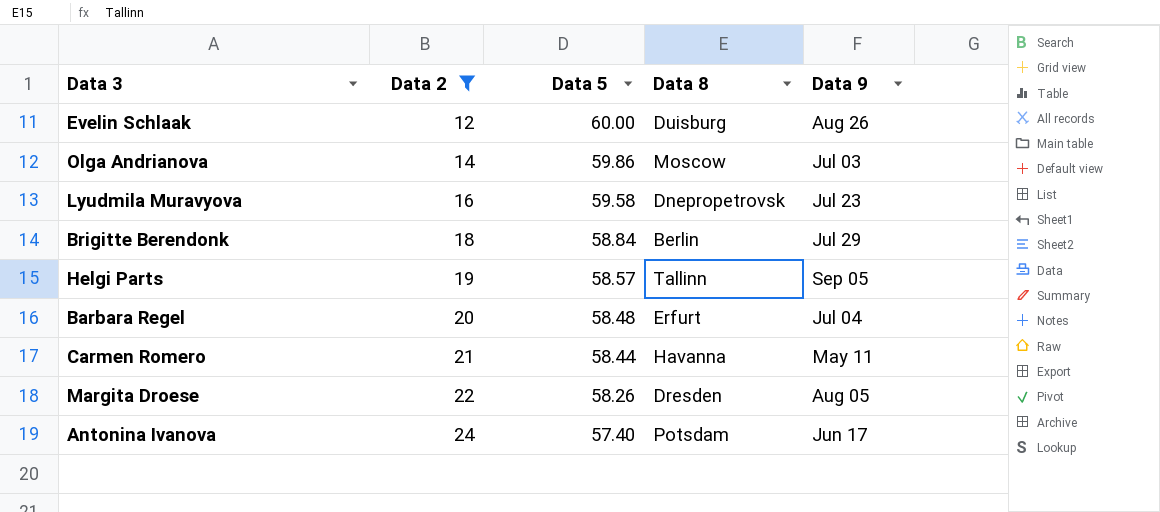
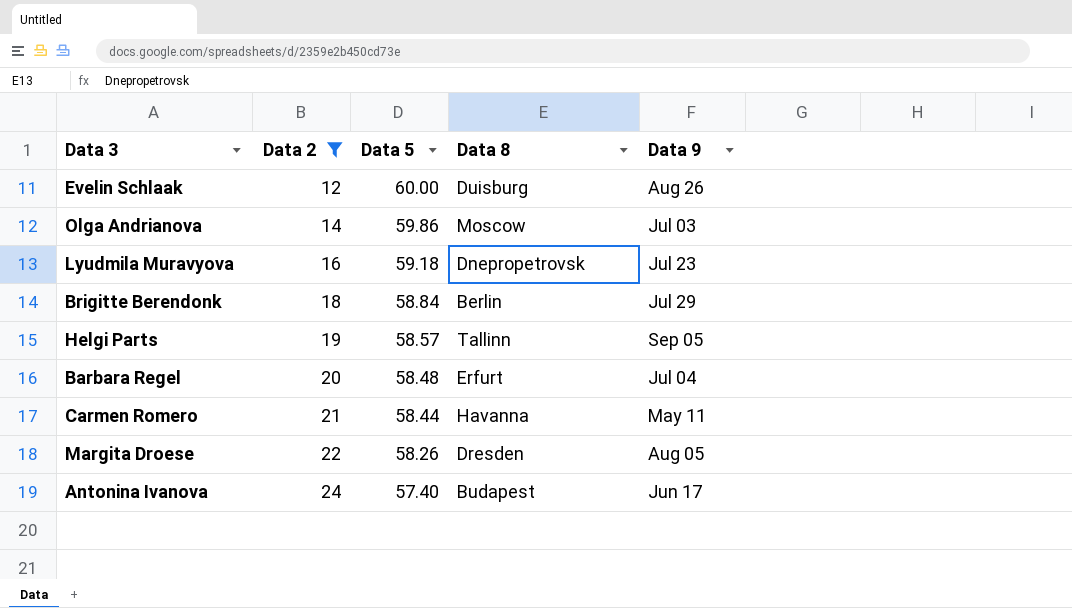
Lyudmila Muravyova | Data 5: 59.58 -> 59.18
Antonina Ivanova | Data 8: Potsdam -> Budapest

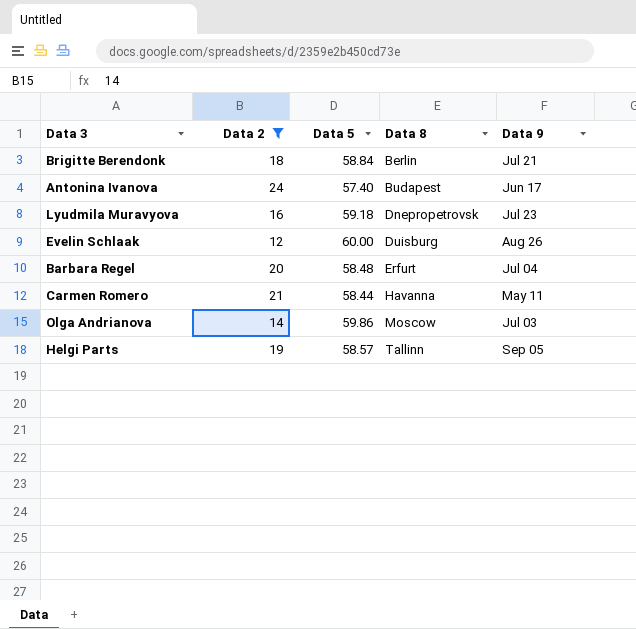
row order: Data 2 ascending -> Data 8 ascending
row Margita Droese: 22 | 58.26 | Dresden | Aug 05 -> none
Brigitte Berendonk | Data 9: Jul 29 -> Jul 21

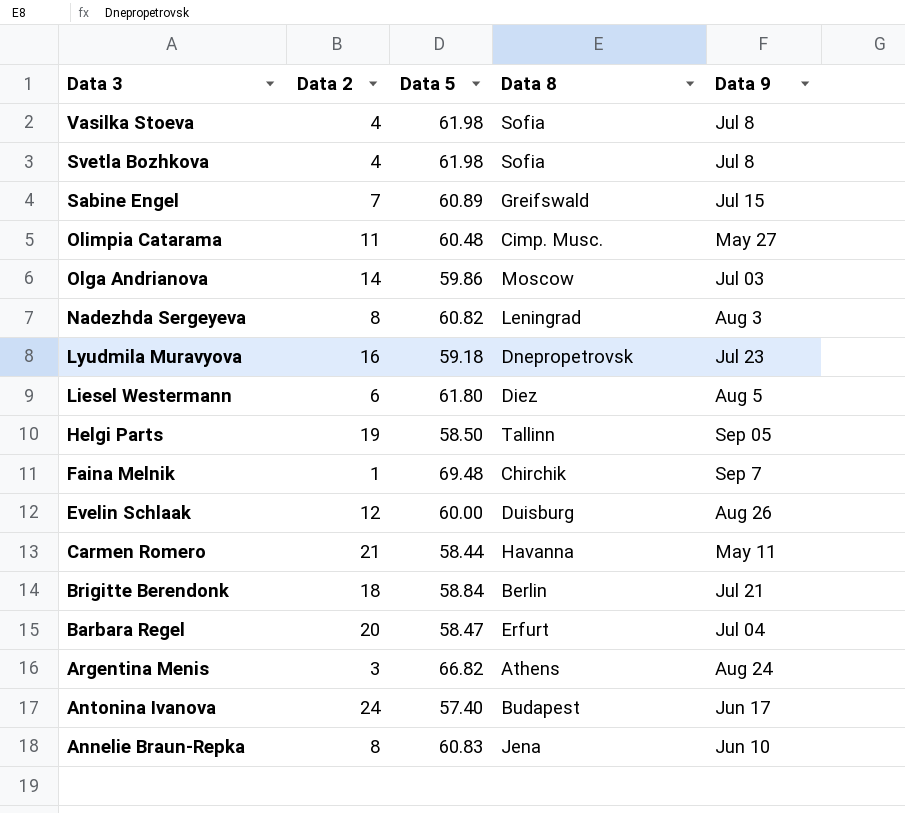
filter: Data 2 >= 12 -> none
row order: Data 8 ascending -> Data 3 descending
Helgi Parts | Data 5: 58.57 -> 58.50
Barbara Regel | Data 5: 58.48 -> 58.47

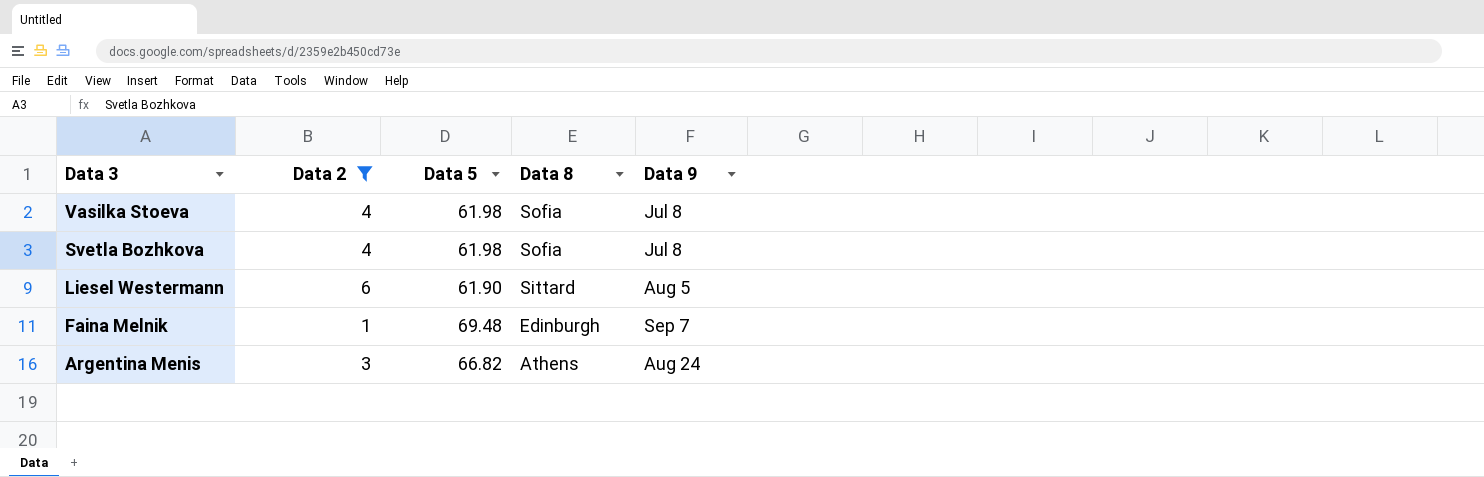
filter: none -> Data 2 <= 6
Liesel Westermann | Data 5: 61.80 -> 61.90
Liesel Westermann | Data 8: Diez -> Sittard
Faina Melnik | Data 8: Chirchik -> Edinburgh

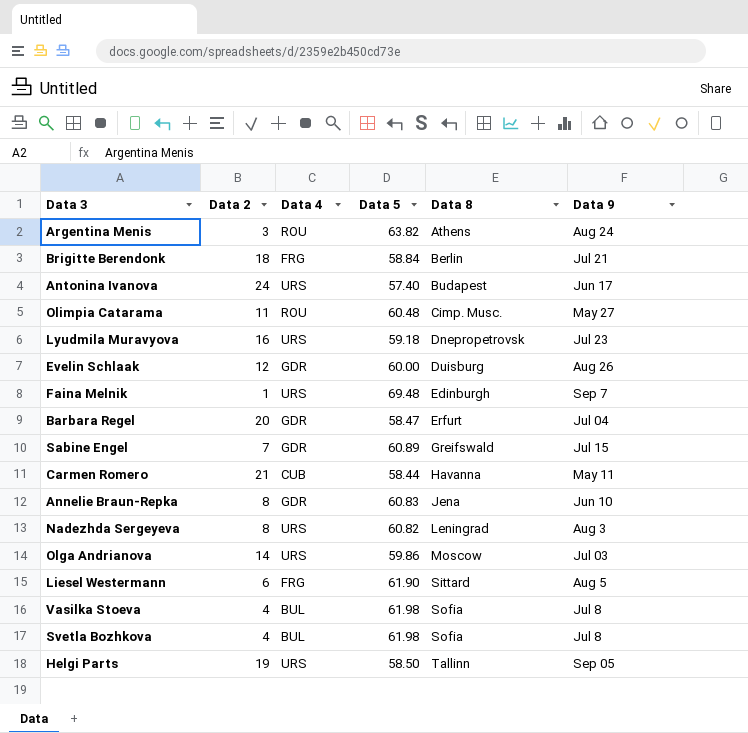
filter: Data 2 <= 6 -> none
row order: Data 3 descending -> Data 8 ascending
column Data 4 | position: none -> 3
Argentina Menis | Data 5: 66.82 -> 63.82

